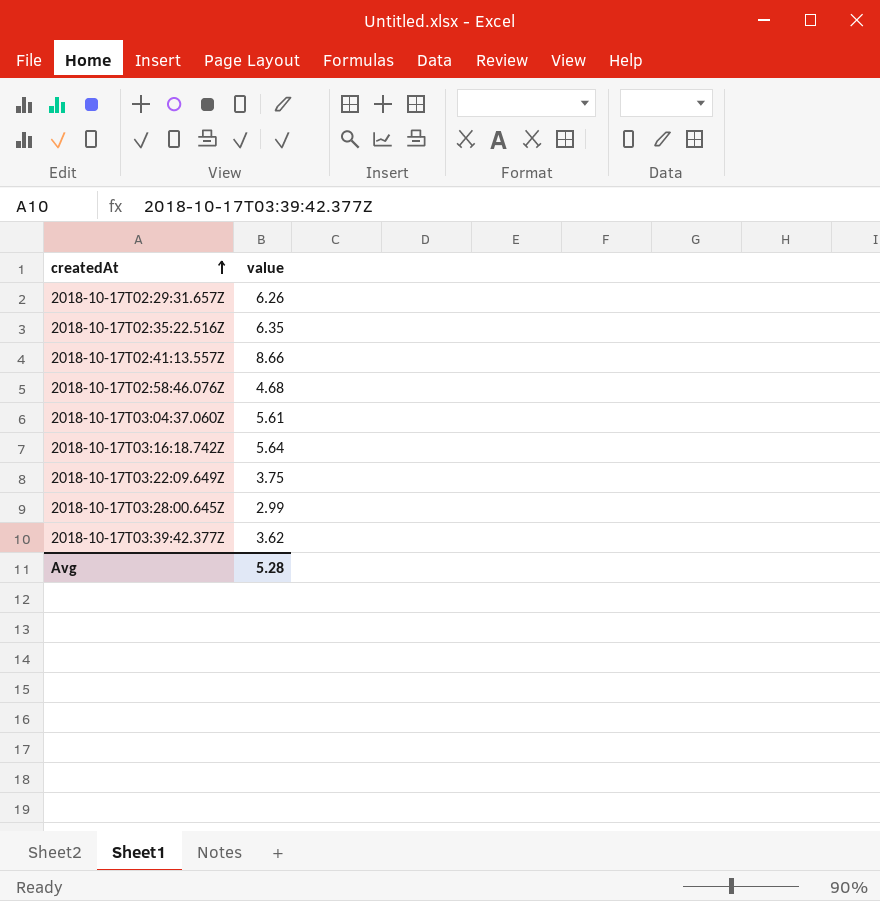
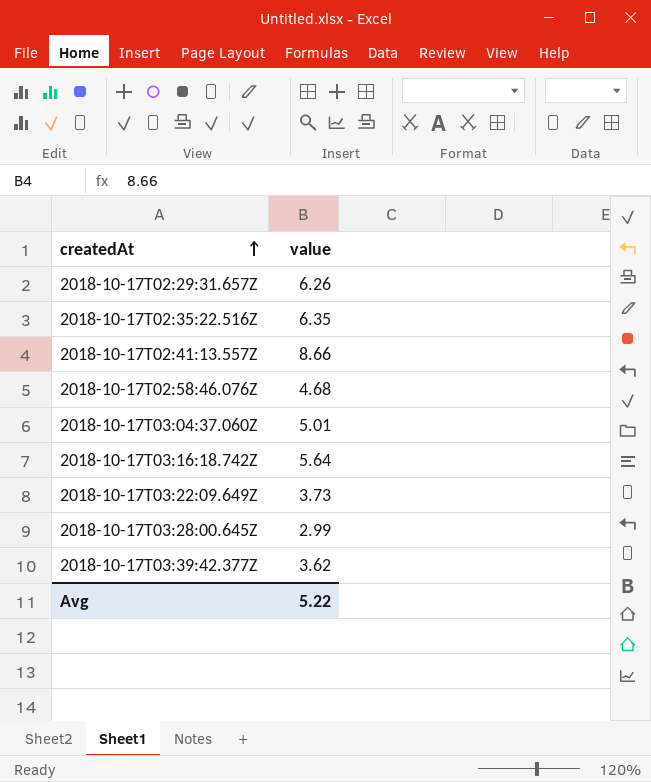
2018-10-17T03:04:37.060Z | value: 5.61 -> 5.01
2018-10-17T03:22:09.649Z | value: 3.75 -> 3.73
Avg | value: 5.28 -> 5.22

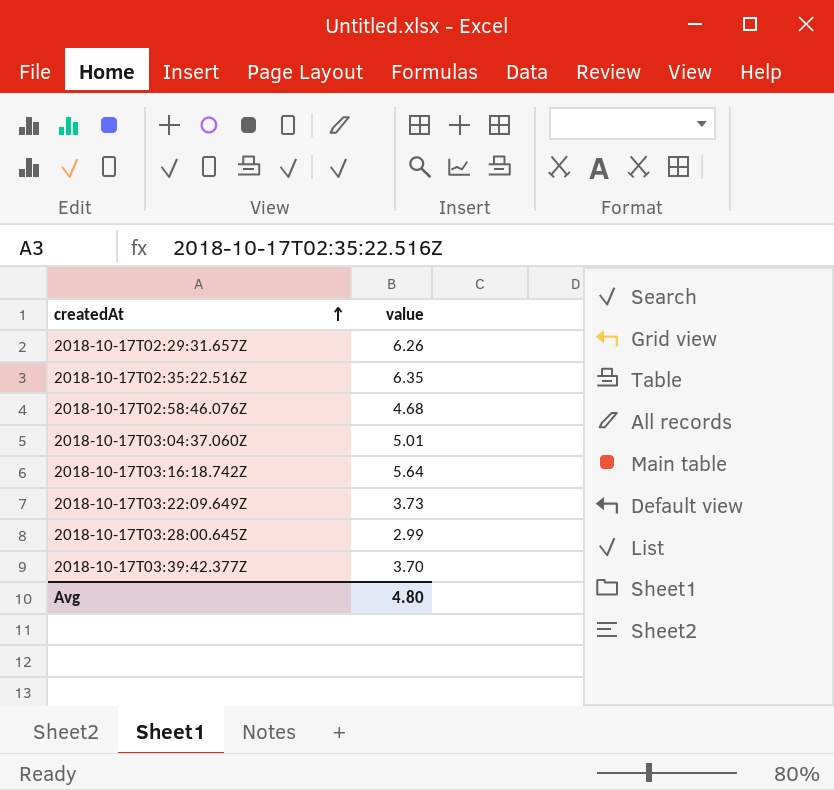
row 2018-10-17T02:41:13.557Z: 8.66 -> none
2018-10-17T03:39:42.377Z | value: 3.62 -> 3.70
Avg | value: 5.22 -> 4.80

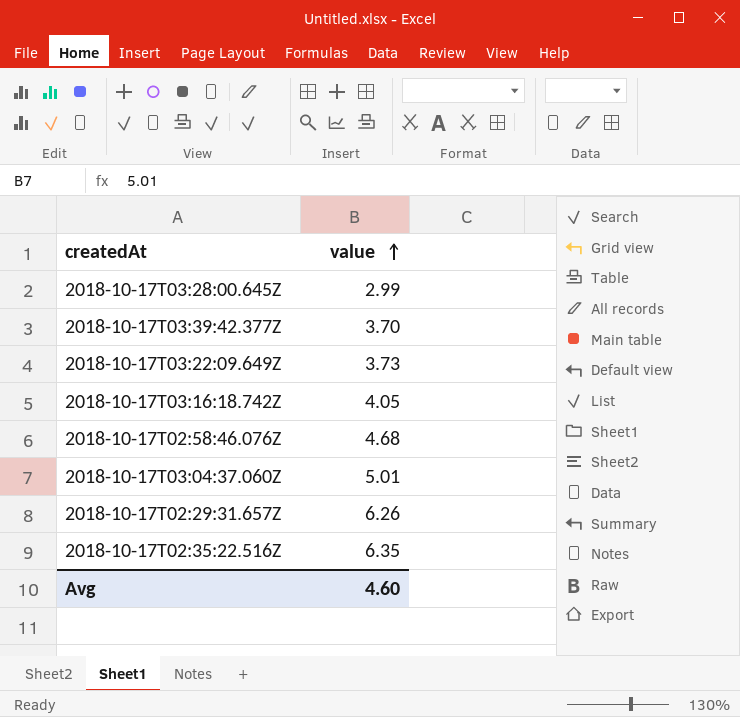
row order: createdAt ascending -> value ascending
2018-10-17T03:16:18.742Z | value: 5.64 -> 4.05
Avg | value: 4.80 -> 4.60

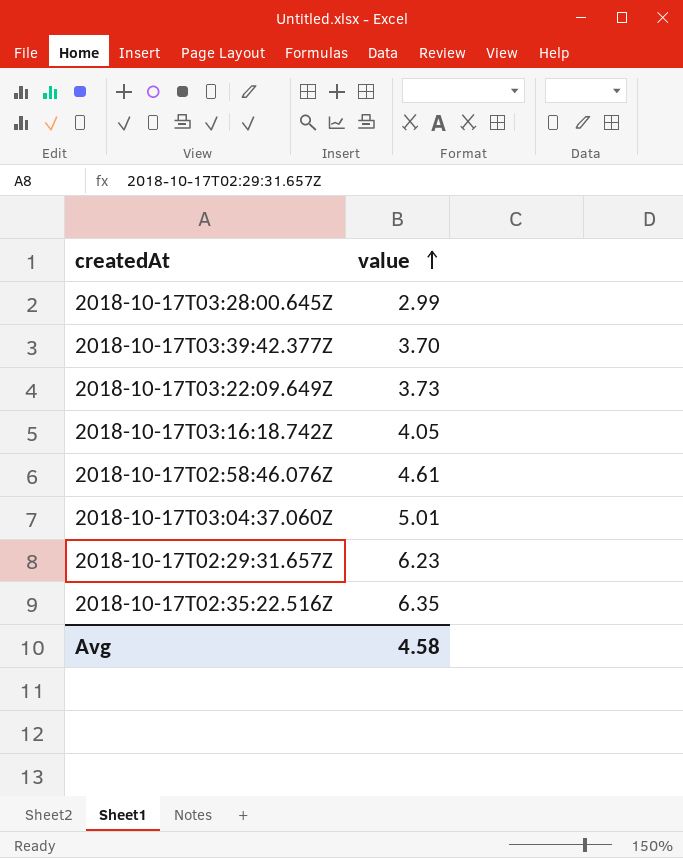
2018-10-17T02:58:46.076Z | value: 4.68 -> 4.61
2018-10-17T02:29:31.657Z | value: 6.26 -> 6.23
Avg | value: 4.60 -> 4.58

